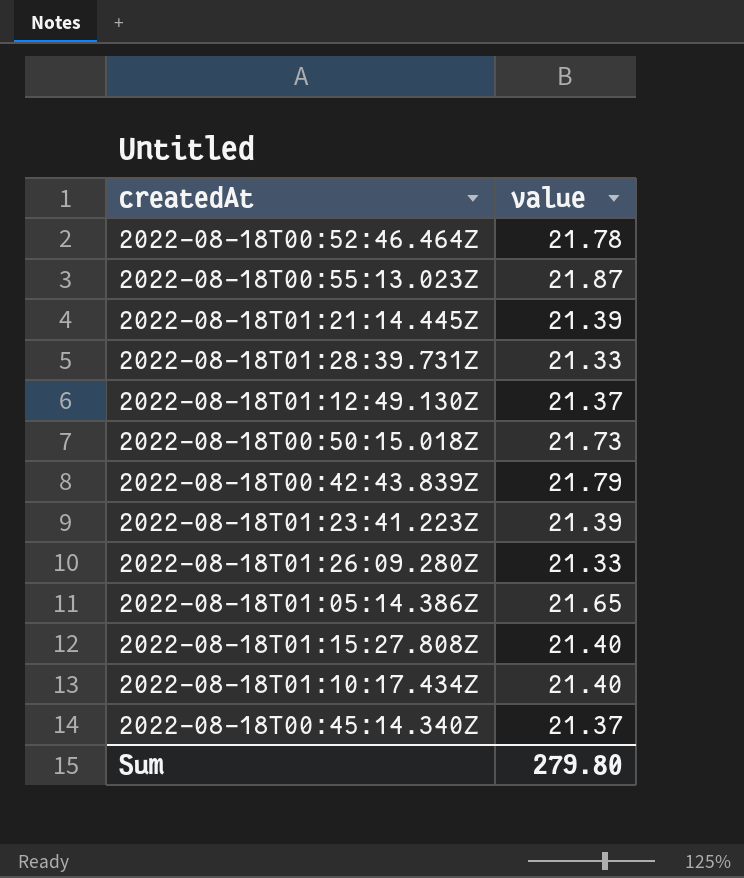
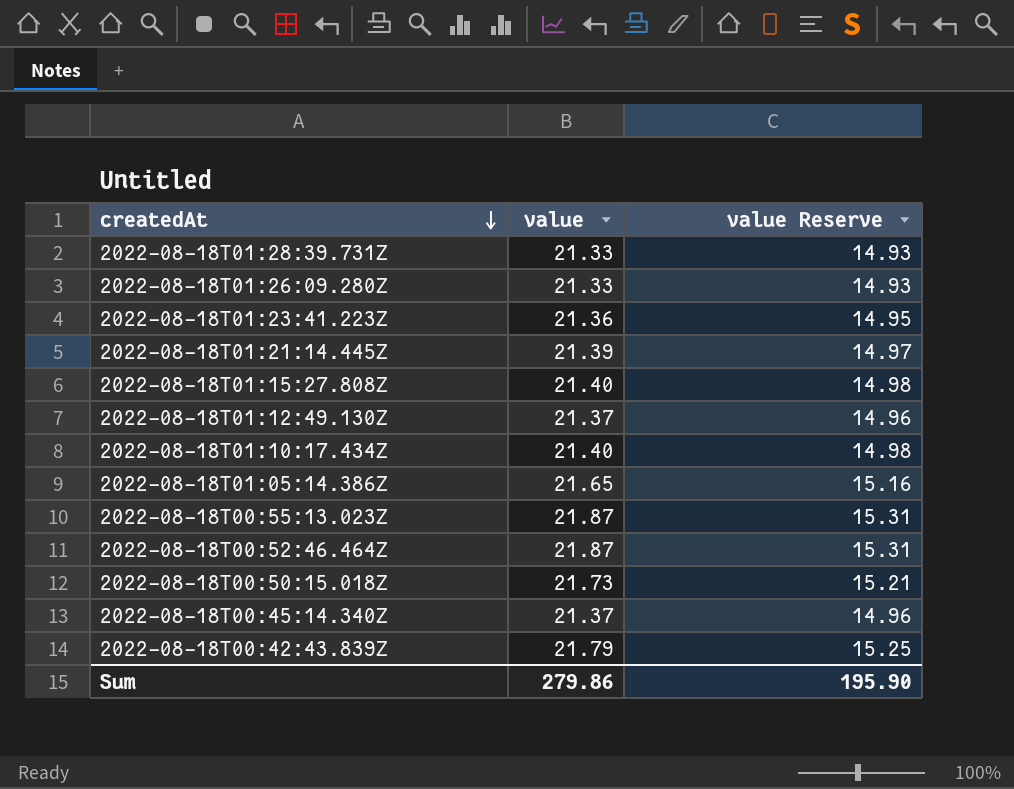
row order: none -> createdAt descending
column value Reserve | formula: none -> [value] * 0.7
2022-08-18T01:23:41.223Z | value: 21.39 -> 21.36
2022-08-18T00:52:46.464Z | value: 21.78 -> 21.87
Sum | value: 279.80 -> 279.86

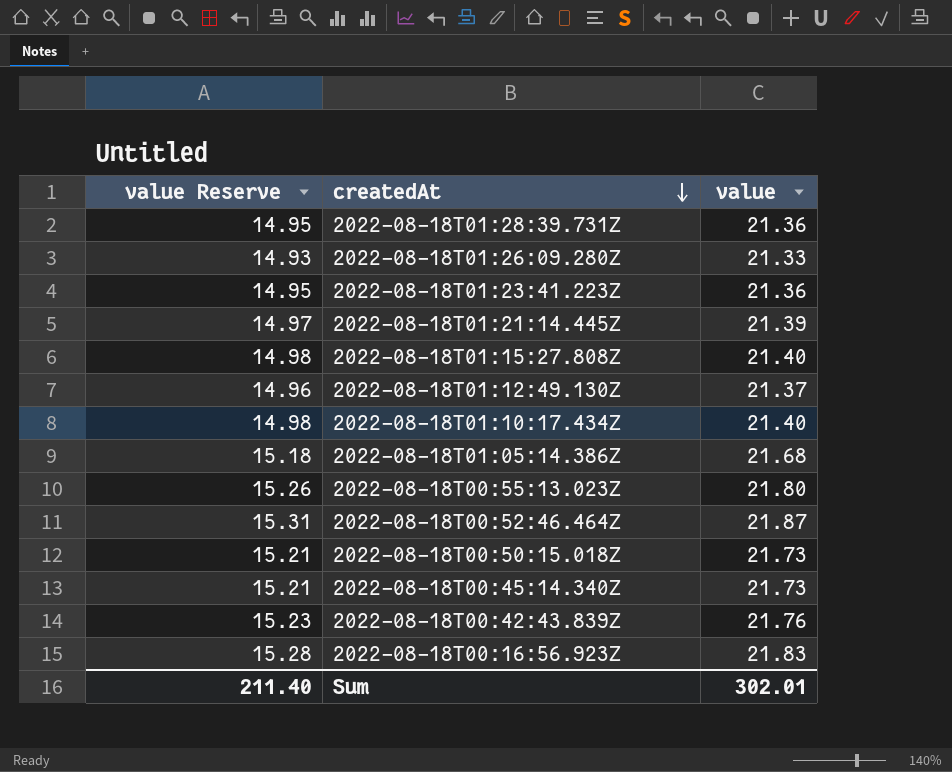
column value Reserve | position: 3 -> 1
2022-08-18T01:28:39.731Z | value Reserve: 14.93 -> 14.95
2022-08-18T01:28:39.731Z | value: 21.33 -> 21.36
2022-08-18T01:05:14.386Z | value Reserve: 15.16 -> 15.18
2022-08-18T01:05:14.386Z | value: 21.65 -> 21.68
2022-08-18T00:55:13.023Z | value Reserve: 15.31 -> 15.26
2022-08-18T00:55:13.023Z | value: 21.87 -> 21.80
2022-08-18T00:45:14.340Z | value Reserve: 14.96 -> 15.21
2022-08-18T00:45:14.340Z | value: 21.37 -> 21.73
2022-08-18T00:42:43.839Z | value Reserve: 15.25 -> 15.23
2022-08-18T00:42:43.839Z | value: 21.79 -> 21.76
row 2022-08-18T00:16:56.923Z: none -> 15.28 | 21.83
Sum | value Reserve: 195.90 -> 211.40
Sum | value: 279.86 -> 302.01

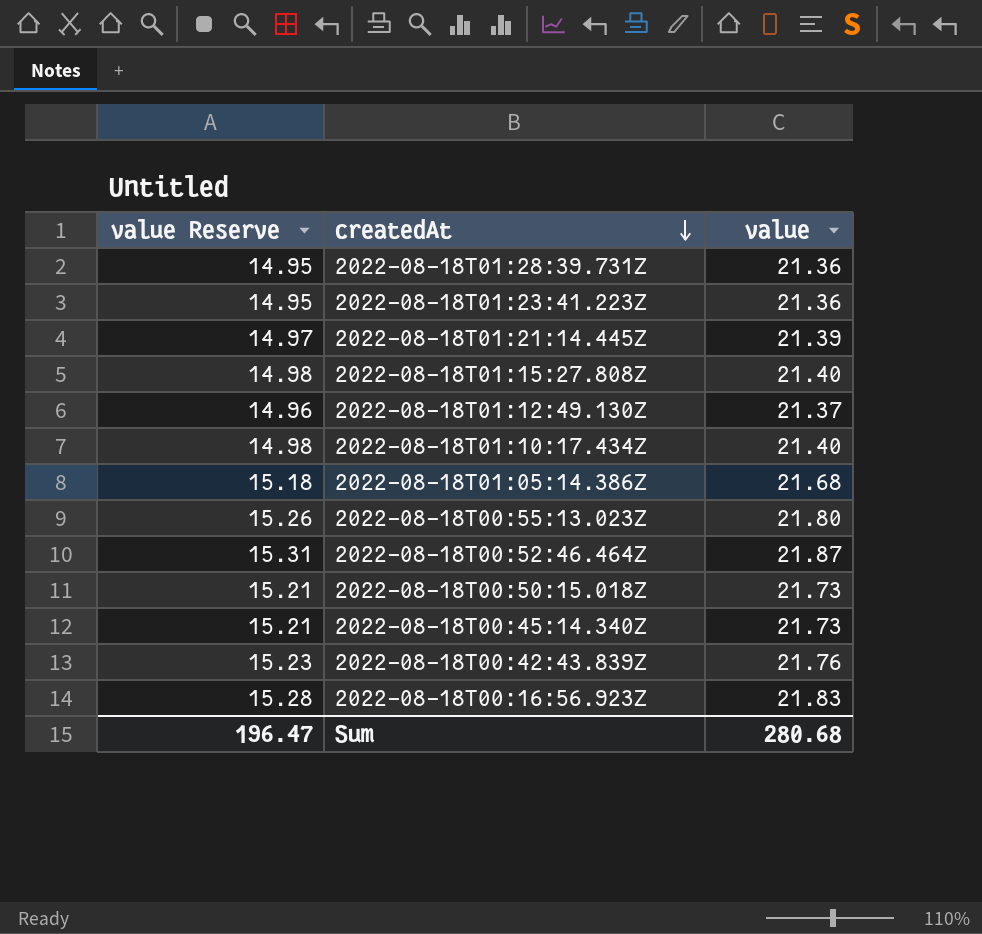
row 2022-08-18T01:26:09.280Z: 14.93 | 21.33 -> none
Sum | value Reserve: 211.40 -> 196.47
Sum | value: 302.01 -> 280.68

